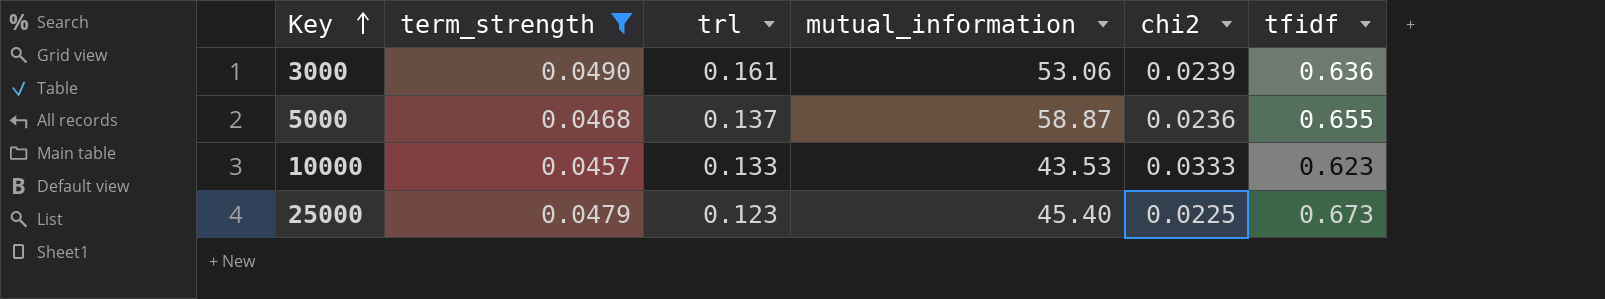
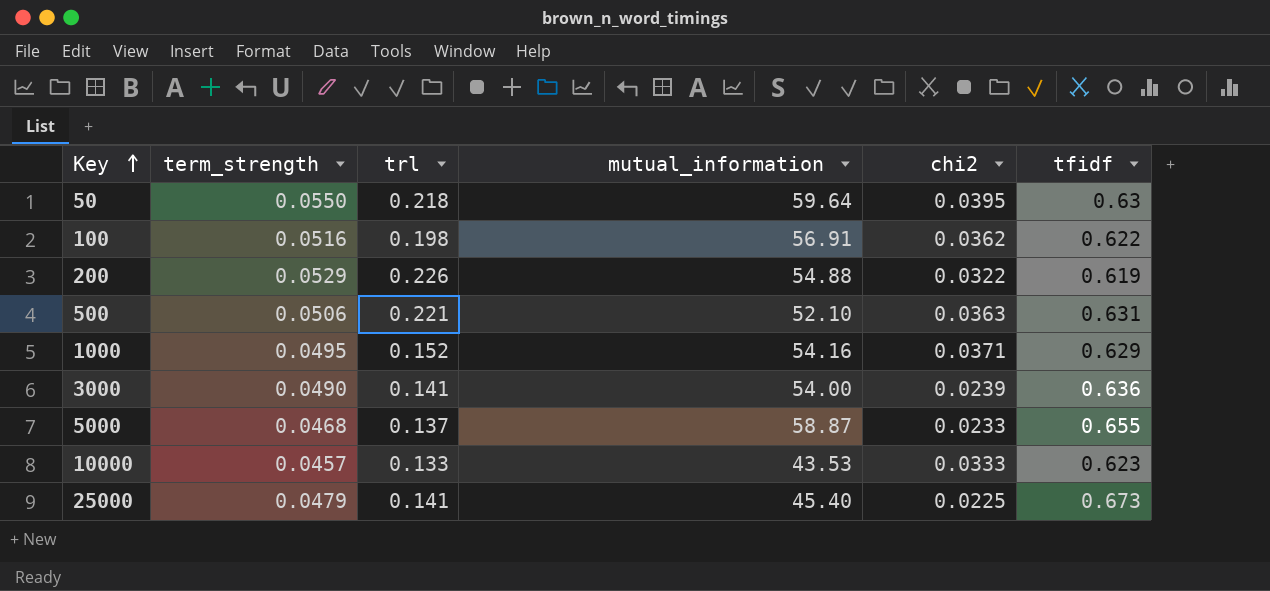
filter: term_strength <= 0.0490 -> none
3000 | trl: 0.161 -> 0.141
3000 | mutual_information: 53.06 -> 54.00
5000 | chi2: 0.0236 -> 0.0233
25000 | trl: 0.123 -> 0.141

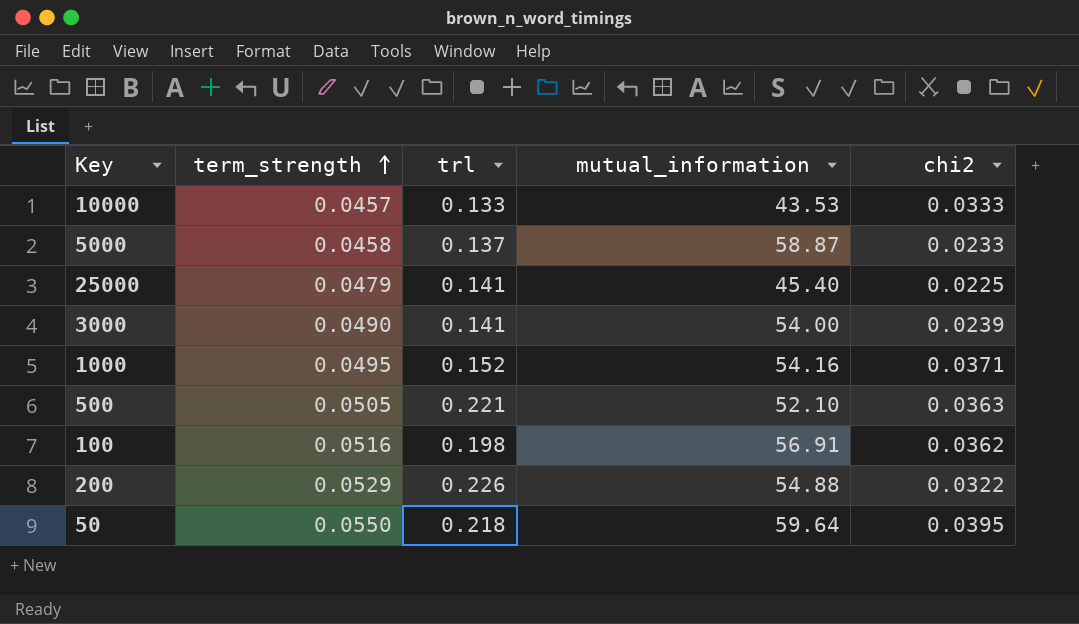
row order: Key ascending -> term_strength ascending
column tfidf | position: 6 -> none
5000 | term_strength: 0.0468 -> 0.0458
500 | term_strength: 0.0506 -> 0.0505

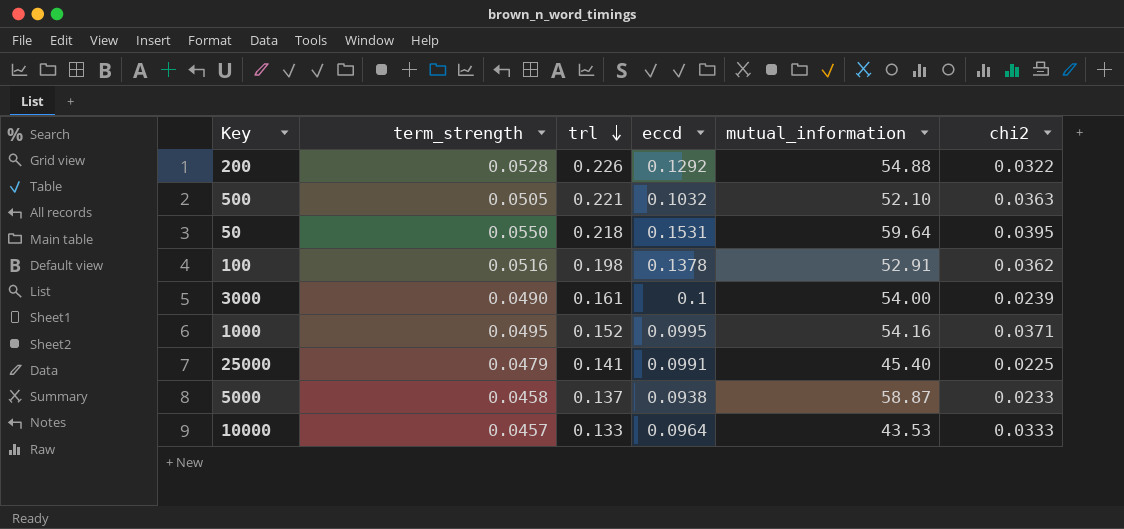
row order: term_strength ascending -> trl descending
column eccd | position: none -> 4
200 | term_strength: 0.0529 -> 0.0528
100 | mutual_information: 56.91 -> 52.91
3000 | trl: 0.141 -> 0.161

